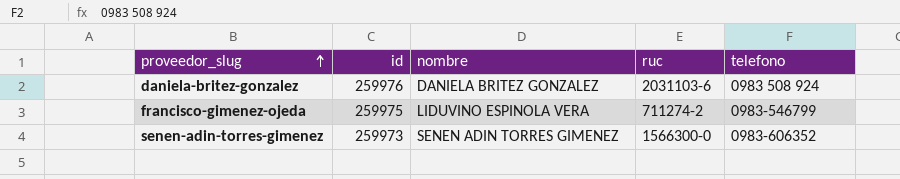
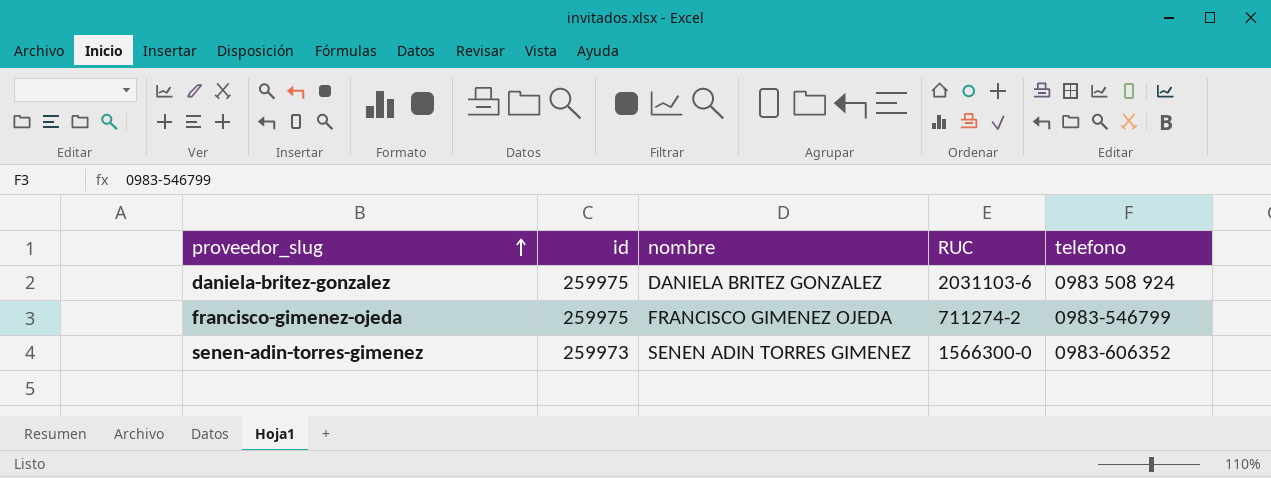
column name: ruc -> RUC
daniela-britez-gonzalez | id: 259976 -> 259975
francisco-gimenez-ojeda | nombre: LIDUVINO ESPINOLA VERA -> FRANCISCO GIMENEZ OJEDA

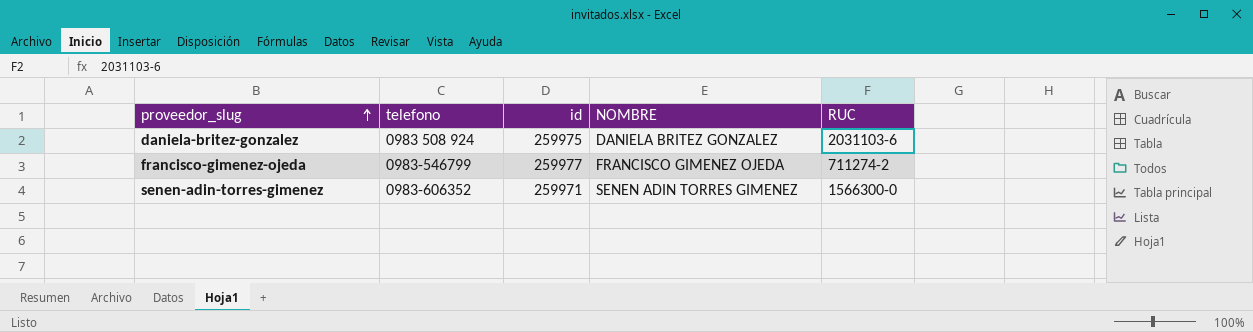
column telefono | position: 5 -> 2
column name: nombre -> NOMBRE
francisco-gimenez-ojeda | id: 259975 -> 259977
senen-adin-torres-gimenez | id: 259973 -> 259971

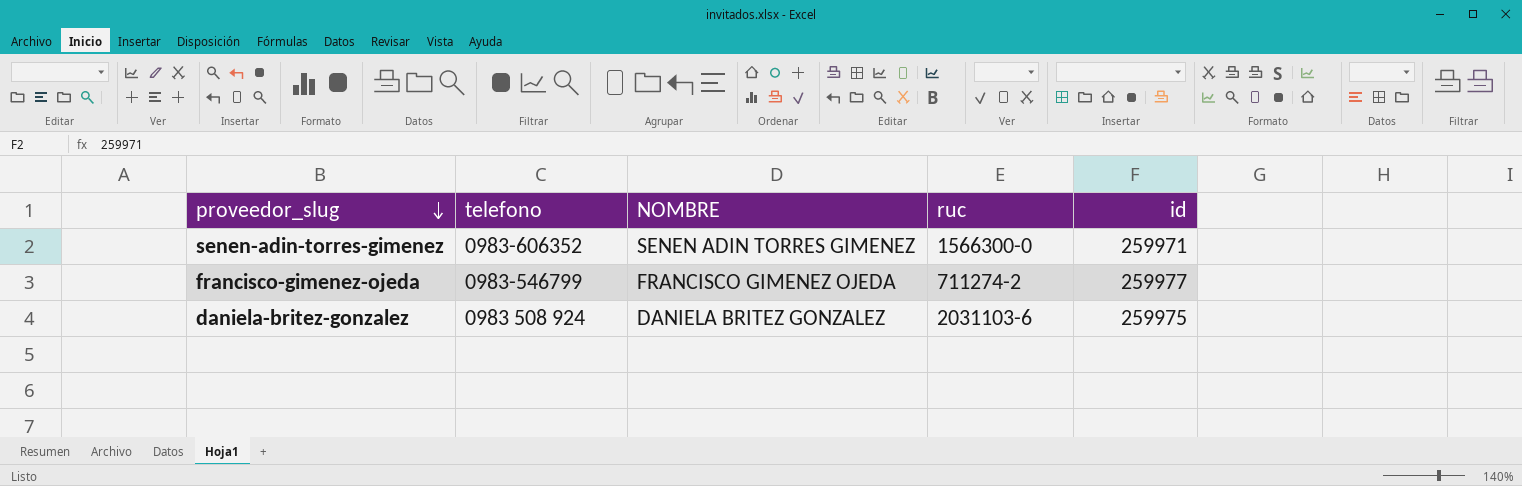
row order: proveedor_slug ascending -> proveedor_slug descending
column name: RUC -> ruc
column id | position: 3 -> 5

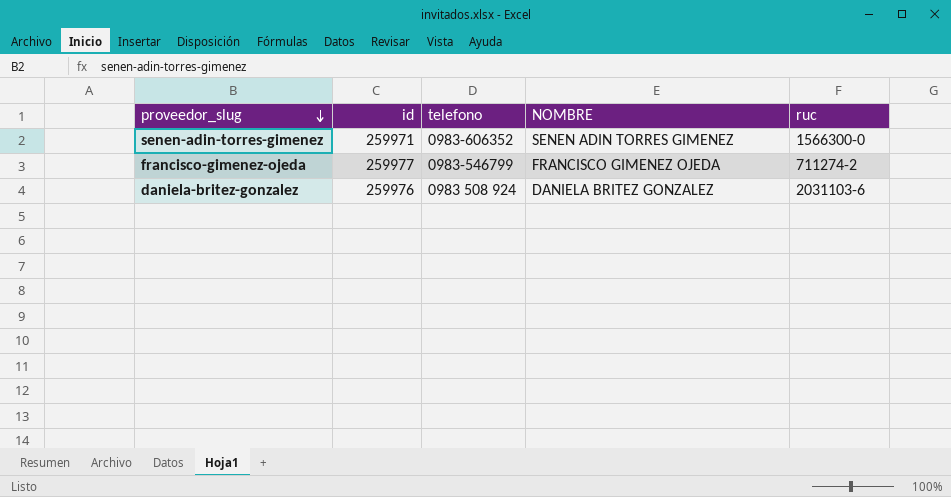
column id | position: 5 -> 2
daniela-britez-gonzalez | id: 259975 -> 259976

